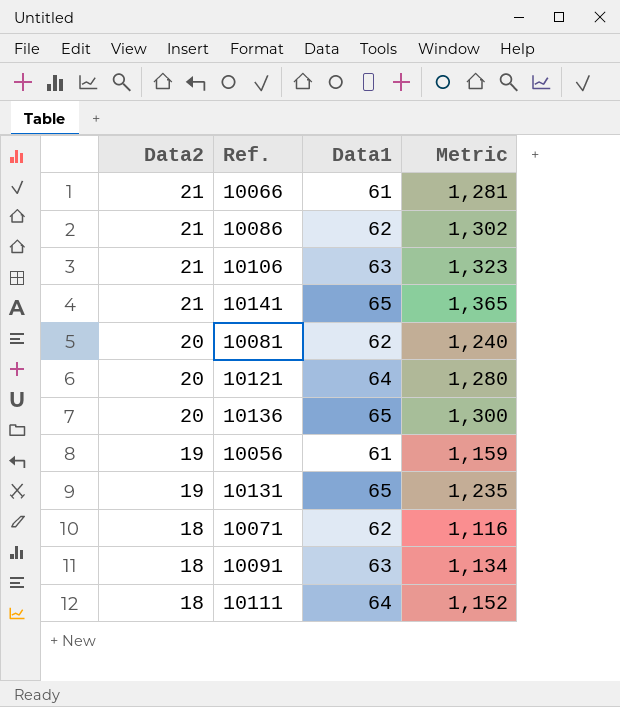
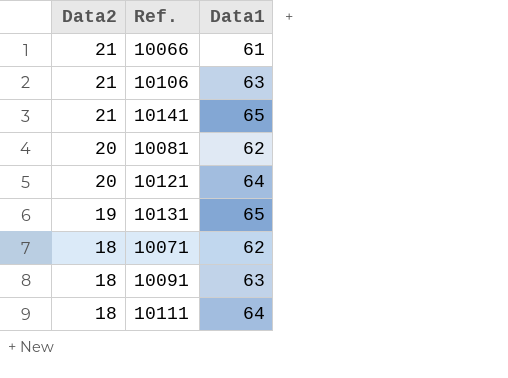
column Metric | formula: [Data2] * [Data1] -> none
row 10086: 21 | 62 | 1,302 -> none
row 10136: 20 | 65 | 1,300 -> none
row 10056: 19 | 61 | 1,159 -> none

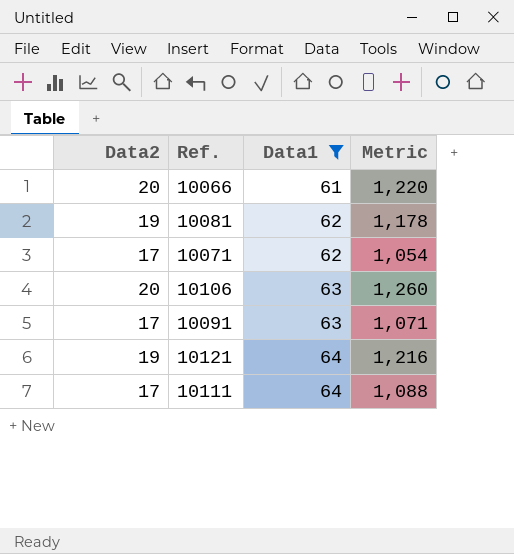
filter: none -> Data1 != 65
row order: Data2 descending -> Data1 ascending
column Metric | formula: none -> [Data2] * [Data1]
10066 | Data2: 21 -> 20
10081 | Data2: 20 -> 19
10071 | Data2: 18 -> 17
10106 | Data2: 21 -> 20
10091 | Data2: 18 -> 17
10121 | Data2: 20 -> 19
10111 | Data2: 18 -> 17

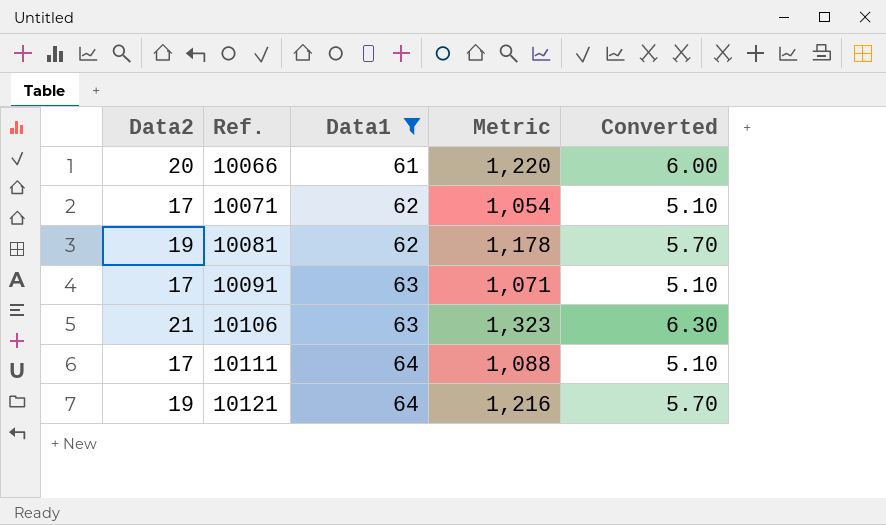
row order: Data1 ascending -> Ref. ascending
column Converted | formula: none -> [Data2] * 0.3
10106 | Data2: 20 -> 21
10106 | Metric: 1,260 -> 1,323

